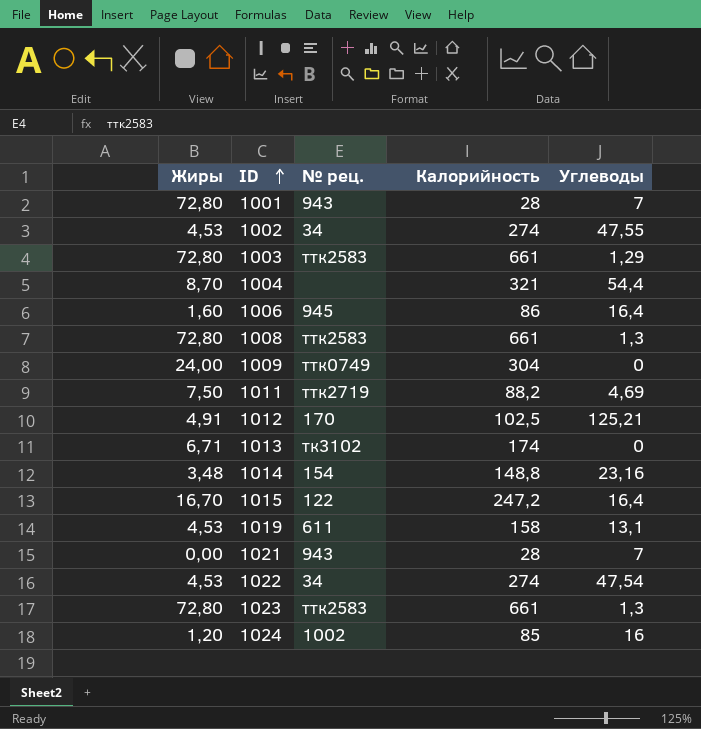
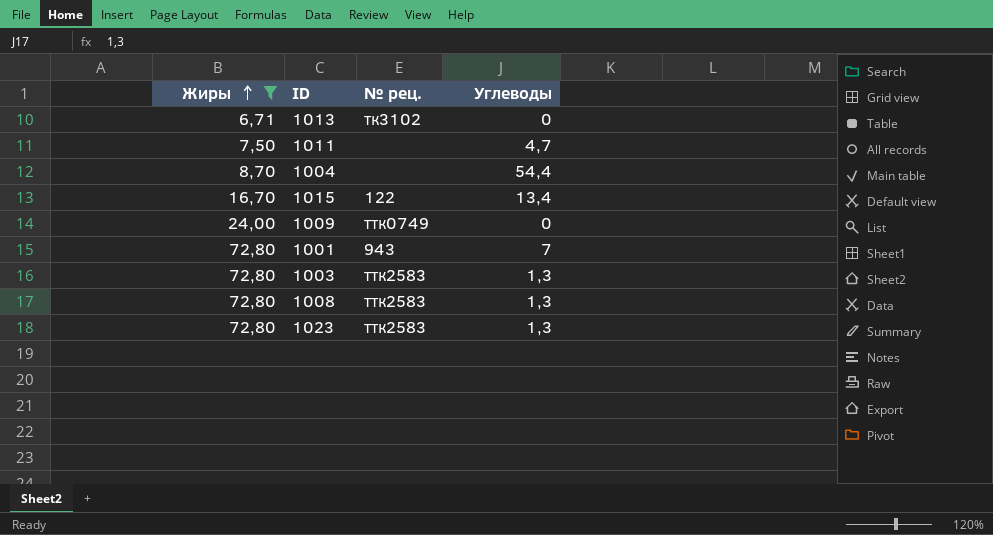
filter: none -> Жиры >= 6,71
row order: ID ascending -> Жиры ascending
column Калорийность | position: 4 -> none
1011 | № рец.: ттк2719 -> none
1011 | Углеводы: 4,69 -> 4,7
1015 | Углеводы: 16,4 -> 13,4
1003 | Углеводы: 1,29 -> 1,3

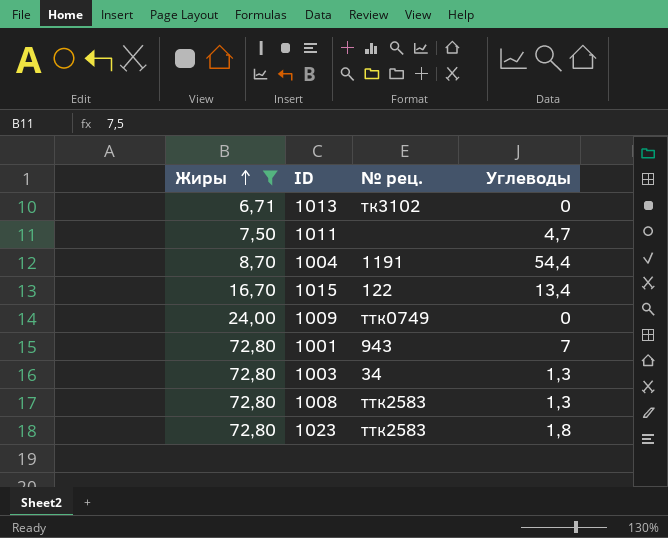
1004 | № рец.: none -> 1191
1003 | № рец.: ттк2583 -> 34
1023 | Углеводы: 1,3 -> 1,8

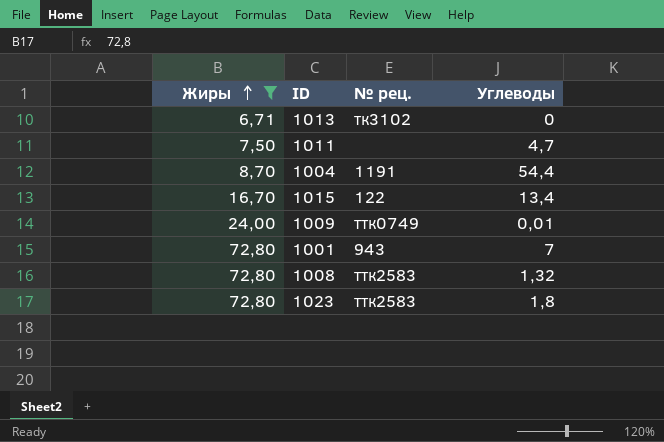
row 1003: 72,80 | 34 | 1,3 -> none
1009 | Углеводы: 0 -> 0,01
1008 | Углеводы: 1,3 -> 1,32

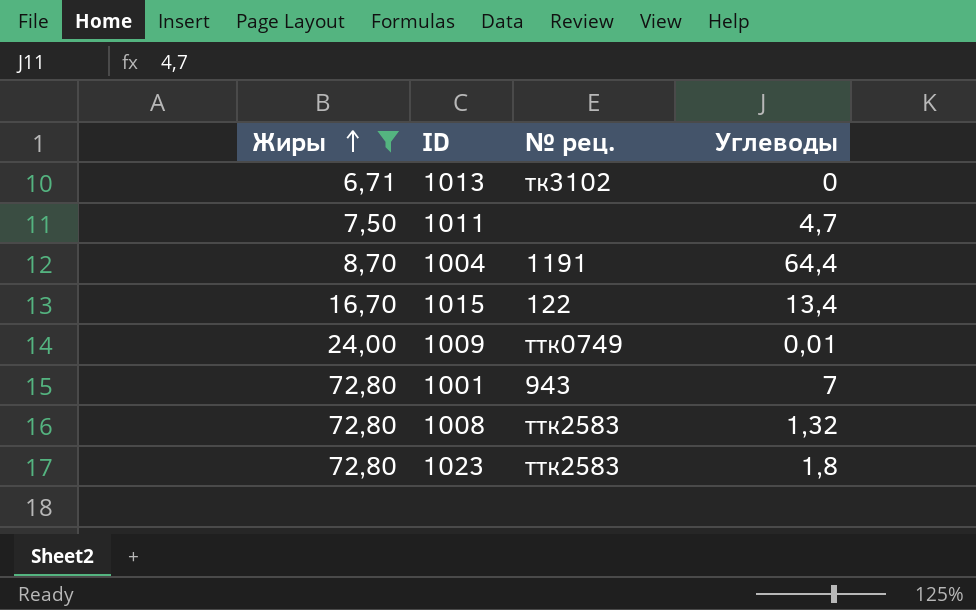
1004 | Углеводы: 54,4 -> 64,4

